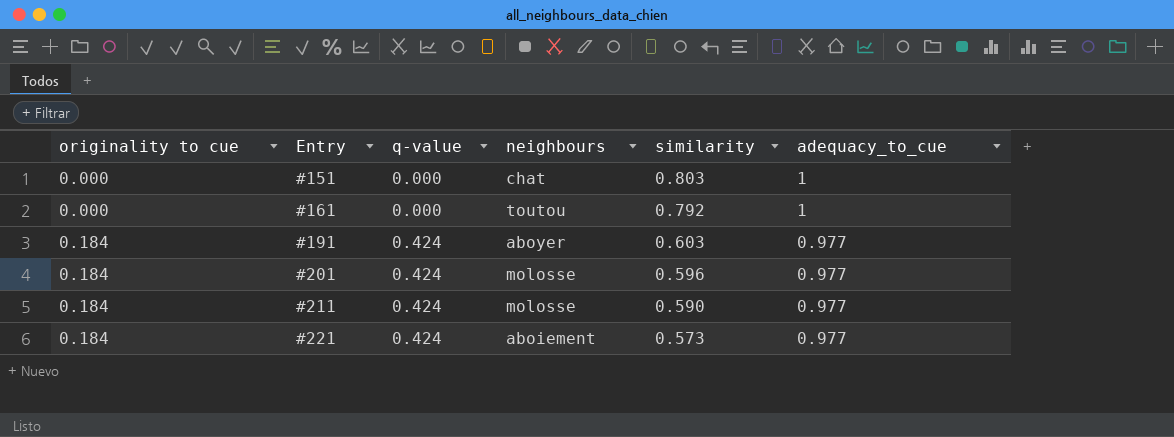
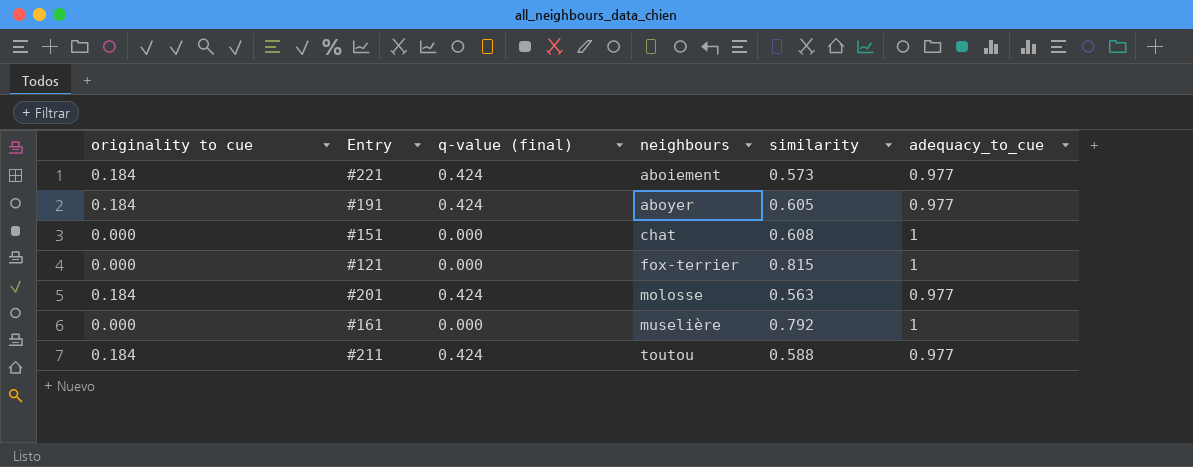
row order: originality to cue ascending -> neighbours ascending
column name: q-value -> q-value (final)
#191 | similarity: 0.603 -> 0.605
#151 | similarity: 0.803 -> 0.608
row #121: none -> 0.000 | 0.000 | fox-terrier | 0.815 | 1
#201 | similarity: 0.596 -> 0.563
#161 | neighbours: toutou -> muselière
#211 | neighbours: molosse -> toutou
#211 | similarity: 0.590 -> 0.588

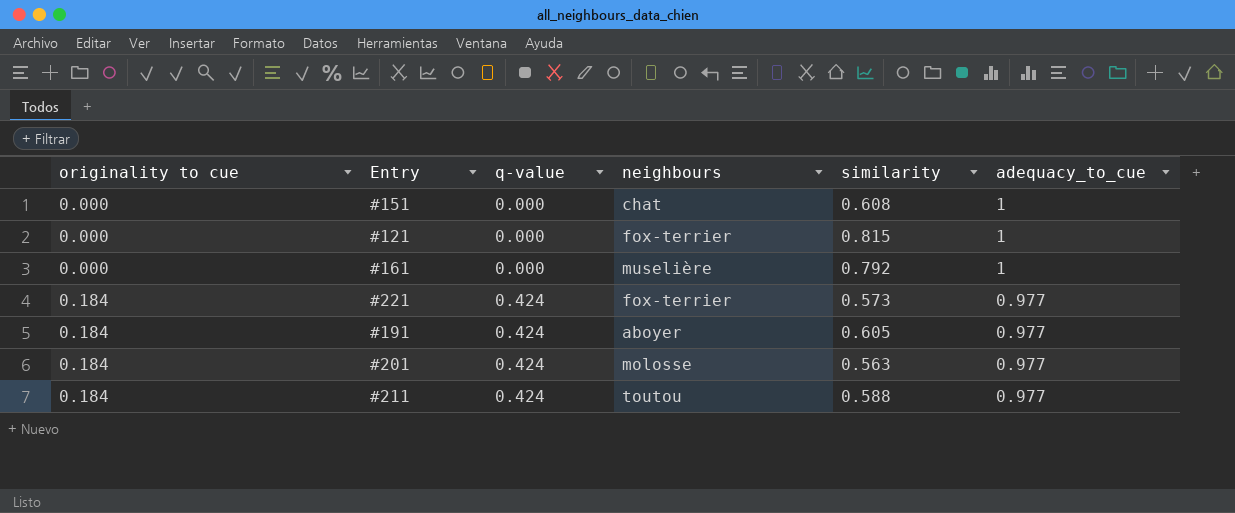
row order: neighbours ascending -> originality to cue ascending
column name: q-value (final) -> q-value
#221 | neighbours: aboiement -> fox-terrier

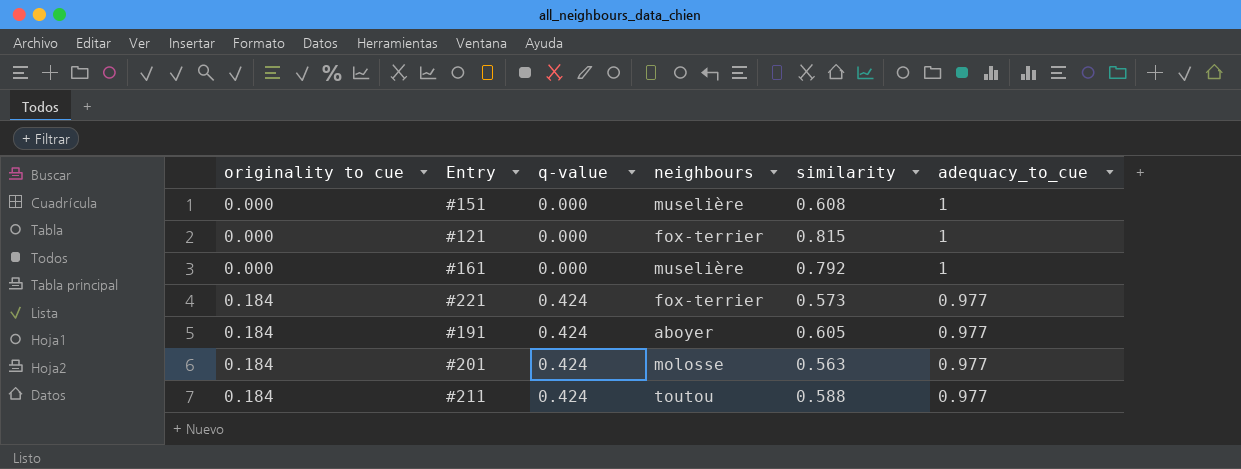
#151 | neighbours: chat -> muselière

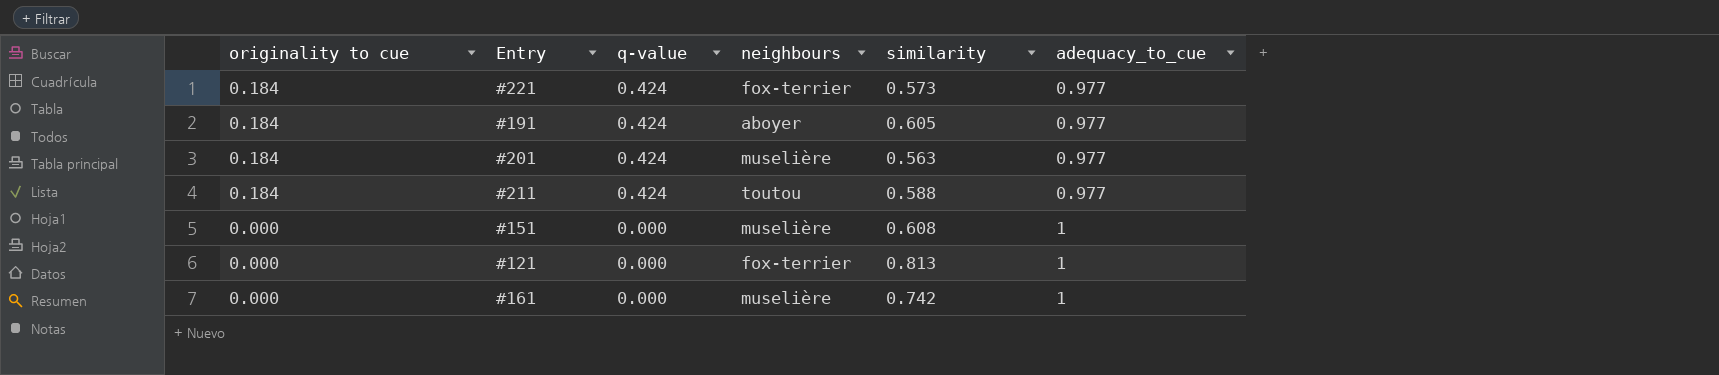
row order: originality to cue ascending -> originality to cue descending
#201 | neighbours: molosse -> muselière
#121 | similarity: 0.815 -> 0.813
#161 | similarity: 0.792 -> 0.742

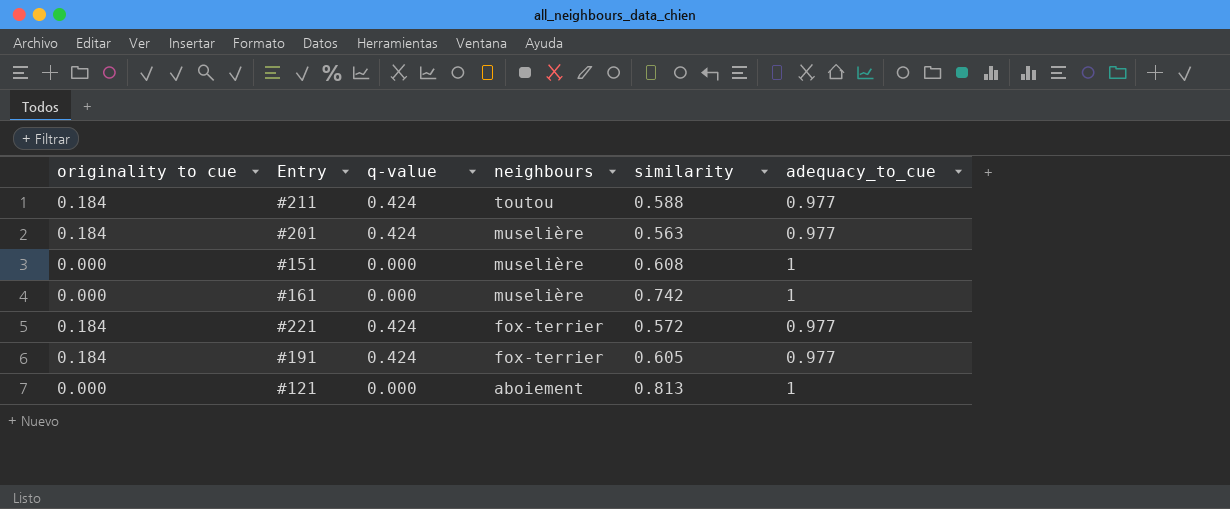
row order: originality to cue descending -> neighbours descending
#221 | similarity: 0.573 -> 0.572
#191 | neighbours: aboyer -> fox-terrier
#121 | neighbours: fox-terrier -> aboiement

